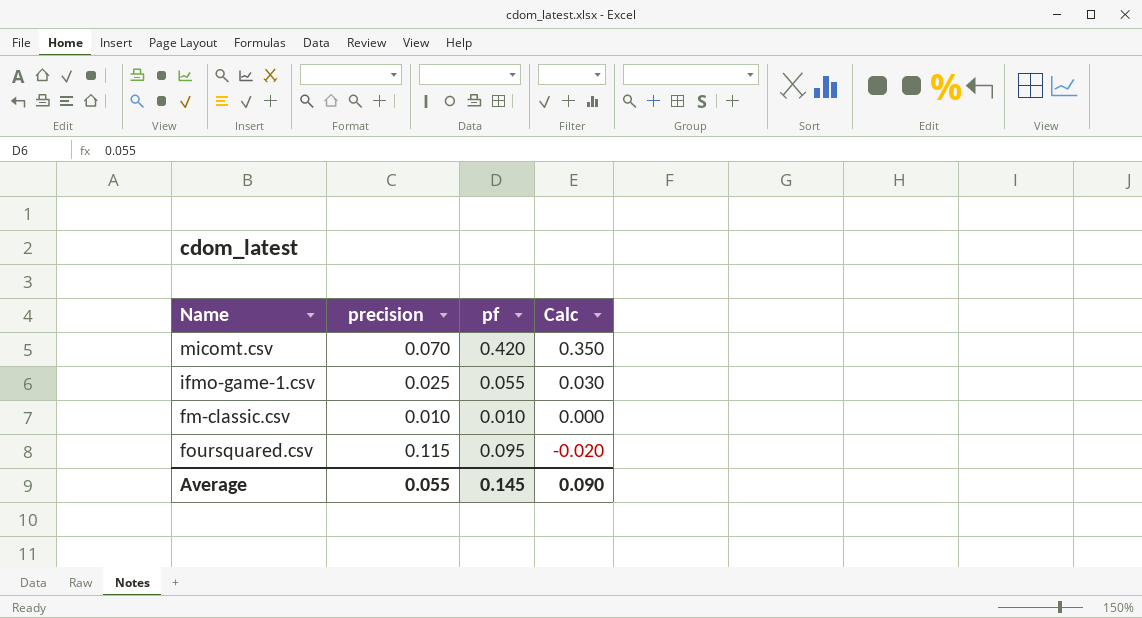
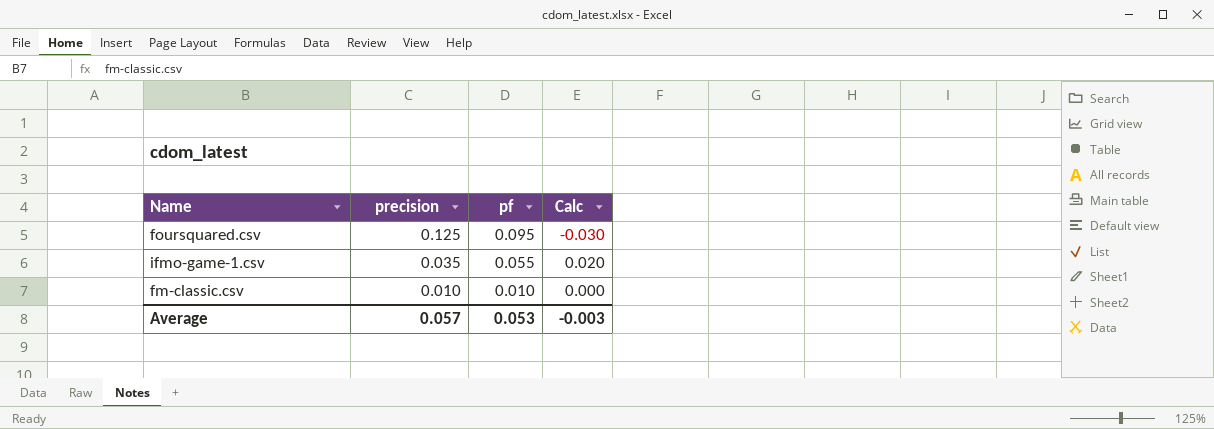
row order: Calc descending -> precision descending
row micomt.csv: 0.070 | 0.420 | 0.350 -> none
foursquared.csv | precision: 0.115 -> 0.125
foursquared.csv | Calc: -0.020 -> -0.030
ifmo-game-1.csv | precision: 0.025 -> 0.035
ifmo-game-1.csv | Calc: 0.030 -> 0.020
Average | precision: 0.055 -> 0.057
Average | pf: 0.145 -> 0.053
Average | Calc: 0.090 -> -0.003

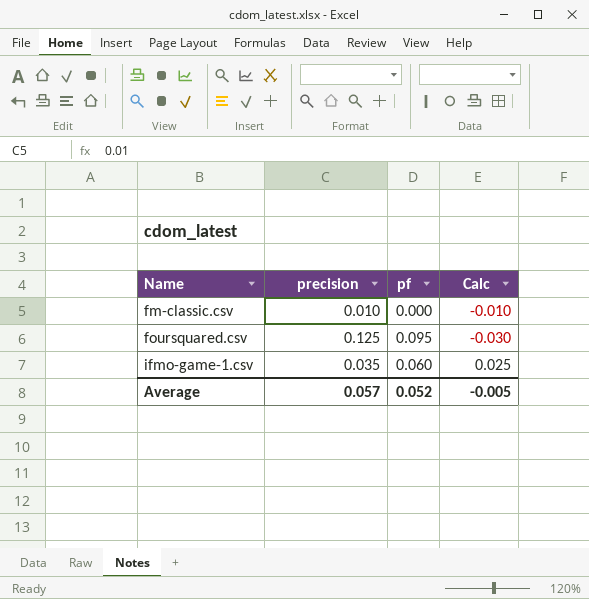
row order: precision descending -> Name ascending
fm-classic.csv | pf: 0.010 -> 0.000
fm-classic.csv | Calc: 0.000 -> -0.010
ifmo-game-1.csv | pf: 0.055 -> 0.060
ifmo-game-1.csv | Calc: 0.020 -> 0.025
Average | pf: 0.053 -> 0.052
Average | Calc: -0.003 -> -0.005

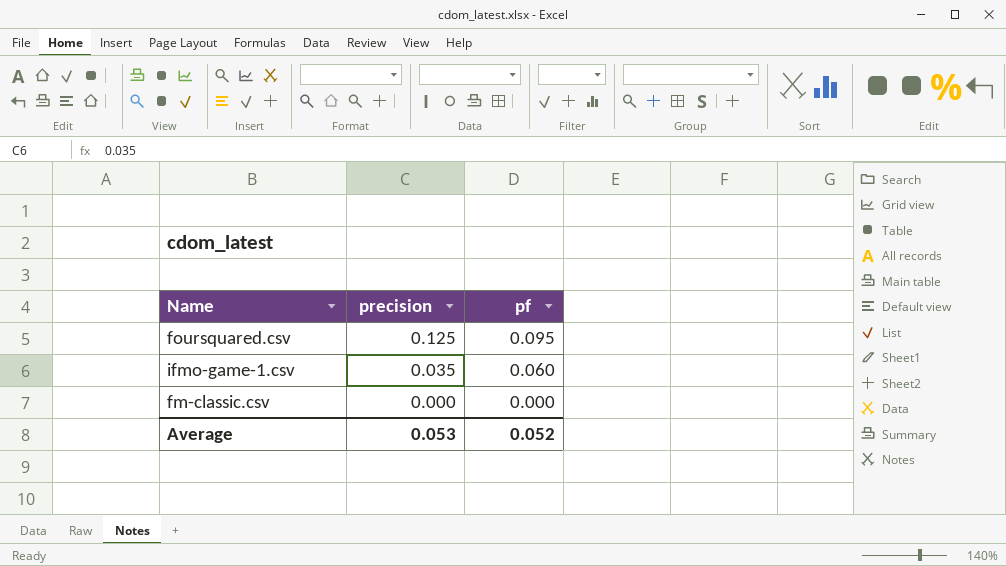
row order: Name ascending -> precision descending
column Calc | formula: [pf] - [precision] -> none
fm-classic.csv | precision: 0.010 -> 0.000
Average | precision: 0.057 -> 0.053

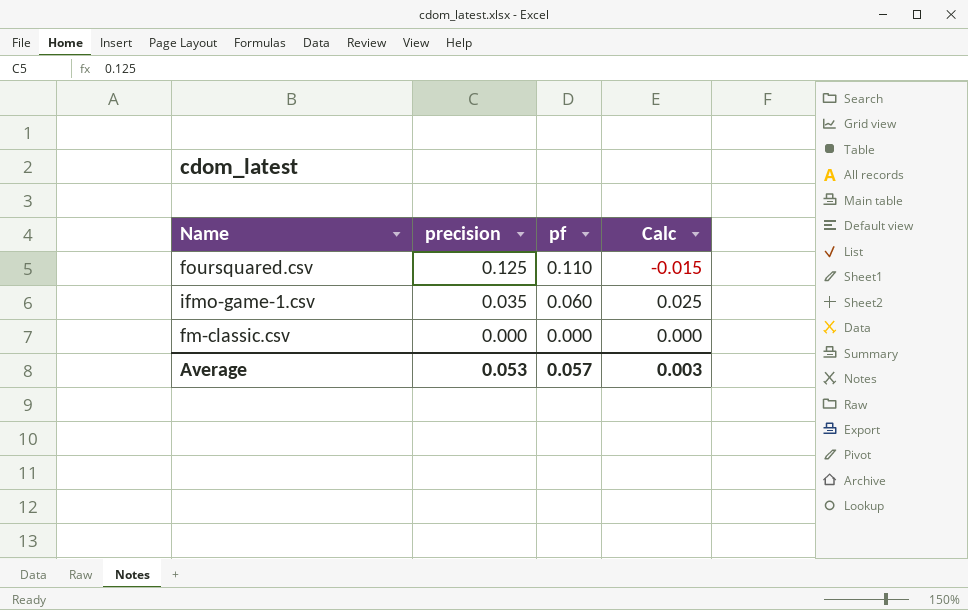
column Calc | formula: none -> [pf] - [precision]
foursquared.csv | pf: 0.095 -> 0.110
Average | pf: 0.052 -> 0.057

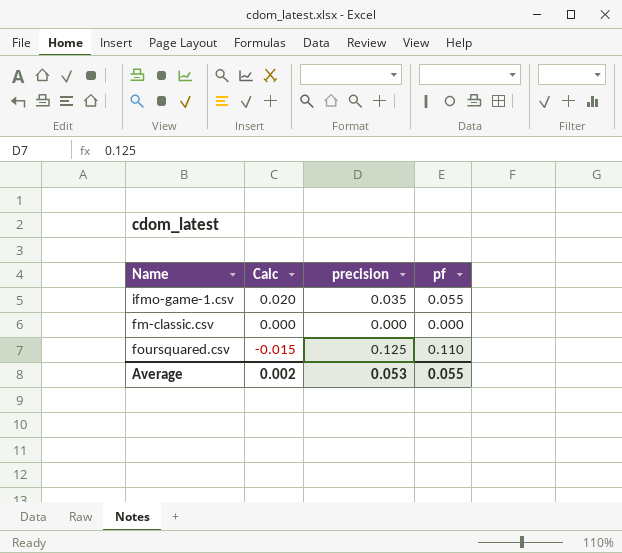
row order: precision descending -> Calc descending
column Calc | position: 4 -> 2
ifmo-game-1.csv | Calc: 0.025 -> 0.020
ifmo-game-1.csv | pf: 0.060 -> 0.055
Average | Calc: 0.003 -> 0.002
Average | pf: 0.057 -> 0.055

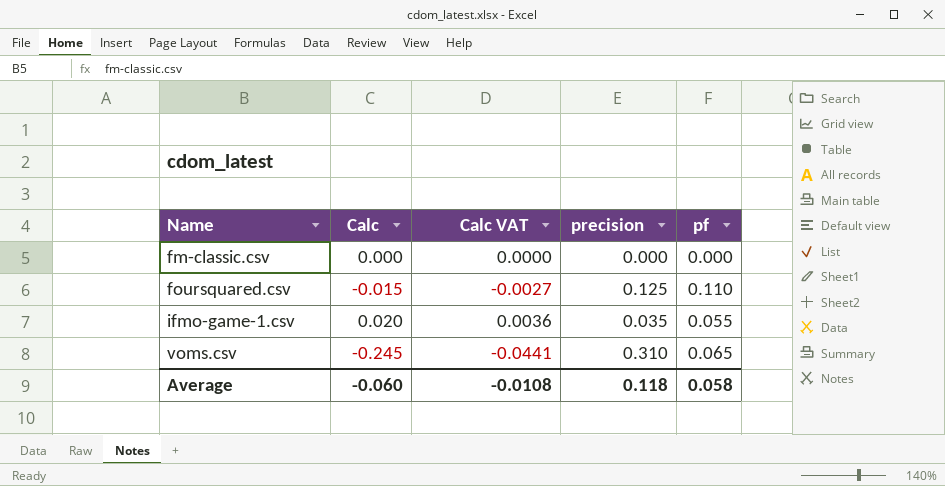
row order: Calc descending -> Name ascending
column Calc VAT | formula: none -> [Calc] * 0.18
row voms.csv: none -> -0.245 | -0.0441 | 0.310 | 0.065
Average | Calc: 0.002 -> -0.060
Average | precision: 0.053 -> 0.118
Average | pf: 0.055 -> 0.058

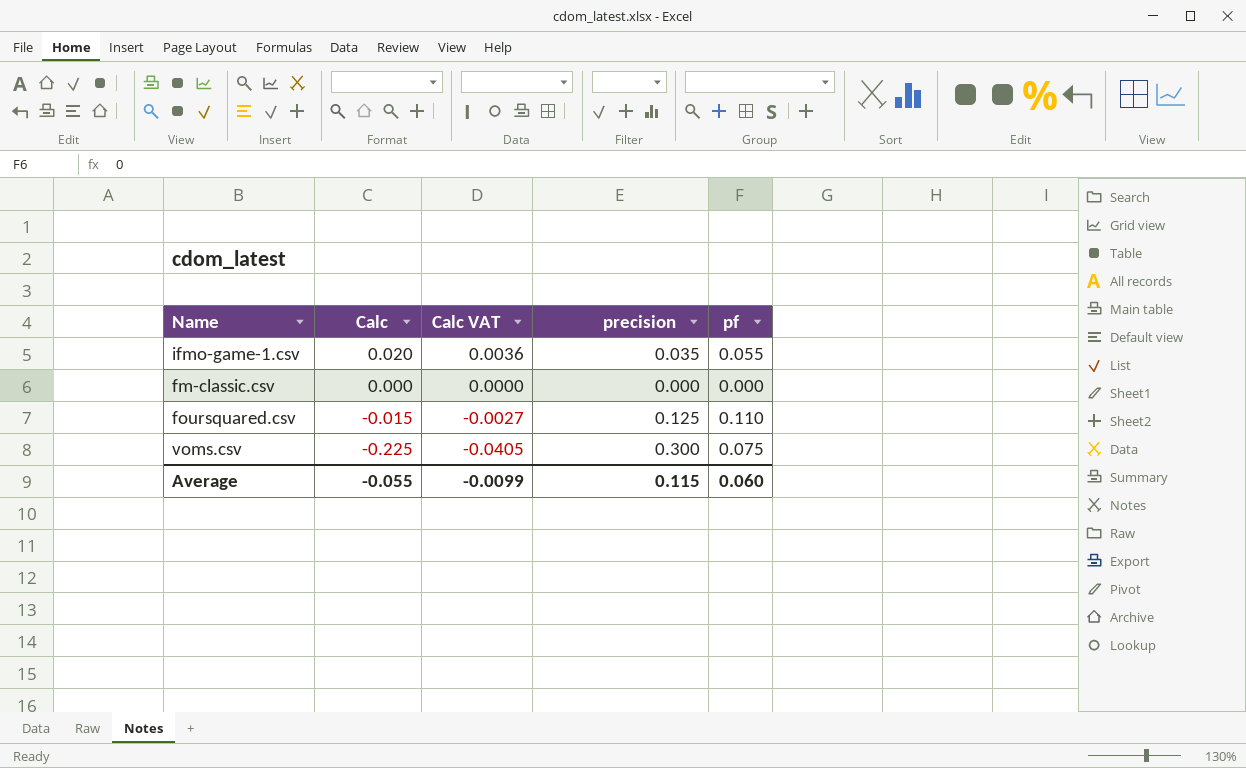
row order: Name ascending -> Calc descending
voms.csv | Calc: -0.245 -> -0.225
voms.csv | Calc VAT: -0.0441 -> -0.0405
voms.csv | precision: 0.310 -> 0.300
voms.csv | pf: 0.065 -> 0.075
Average | Calc: -0.060 -> -0.055
Average | Calc VAT: -0.0108 -> -0.0099
Average | precision: 0.118 -> 0.115
Average | pf: 0.058 -> 0.060

